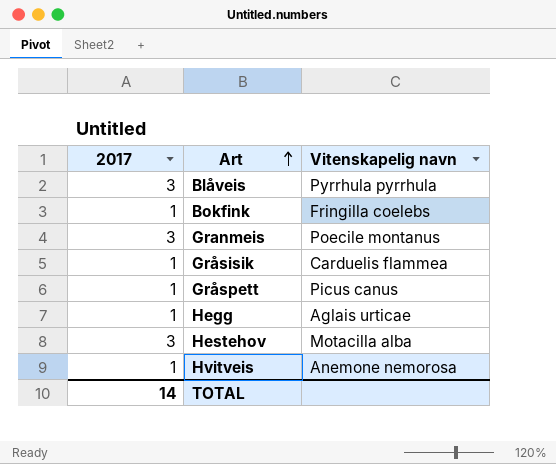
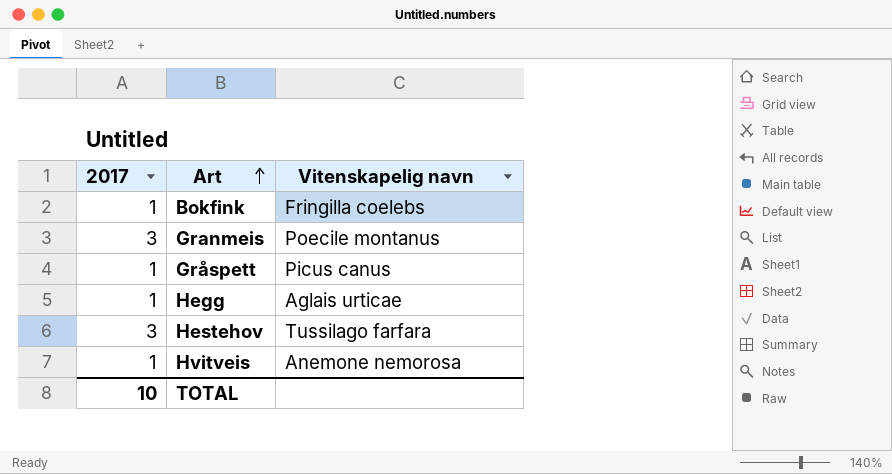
row Blåveis: 3 | Pyrrhula pyrrhula -> none
row Gråsisik: 1 | Carduelis flammea -> none
Hestehov | Vitenskapelig navn: Motacilla alba -> Tussilago farfara
TOTAL | 2017: 14 -> 10

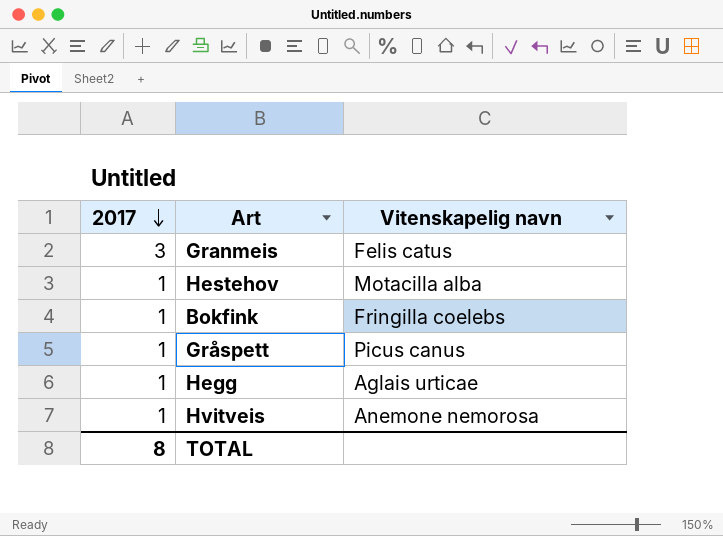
row order: Art ascending -> 2017 descending
Granmeis | Vitenskapelig navn: Poecile montanus -> Felis catus
Hestehov | 2017: 3 -> 1
Hestehov | Vitenskapelig navn: Tussilago farfara -> Motacilla alba
TOTAL | 2017: 10 -> 8

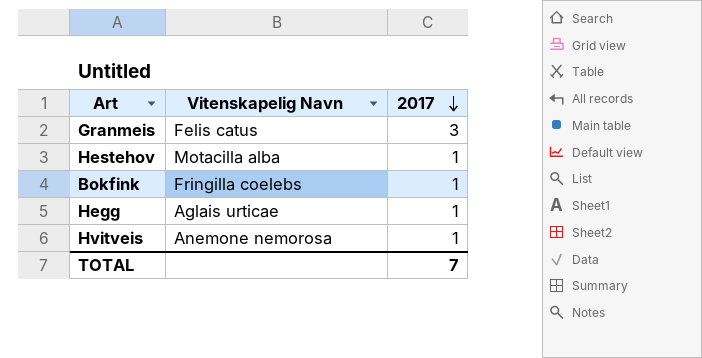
column name: Vitenskapelig navn -> Vitenskapelig Navn
column 2017 | position: 1 -> 3
row Gråspett: 1 | Picus canus -> none
TOTAL | 2017: 8 -> 7

